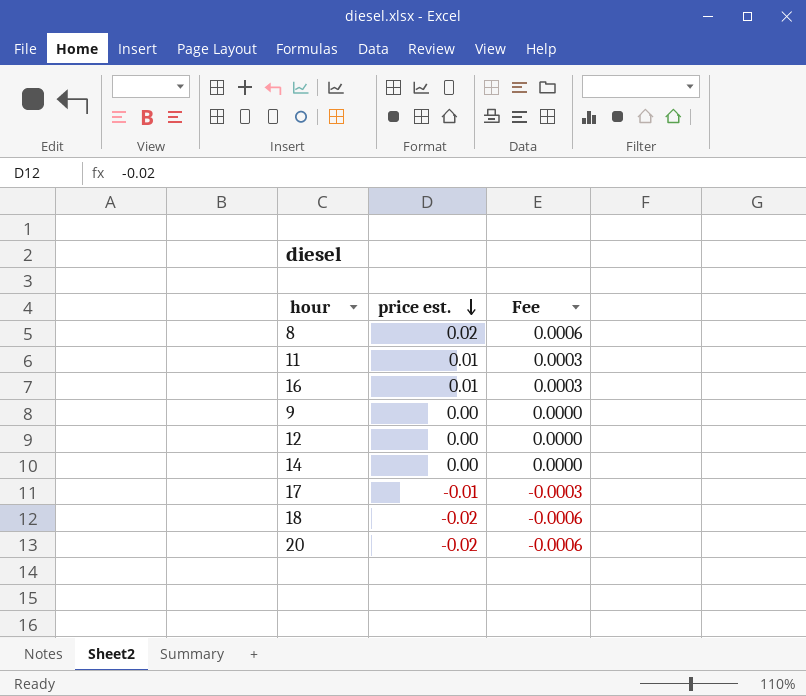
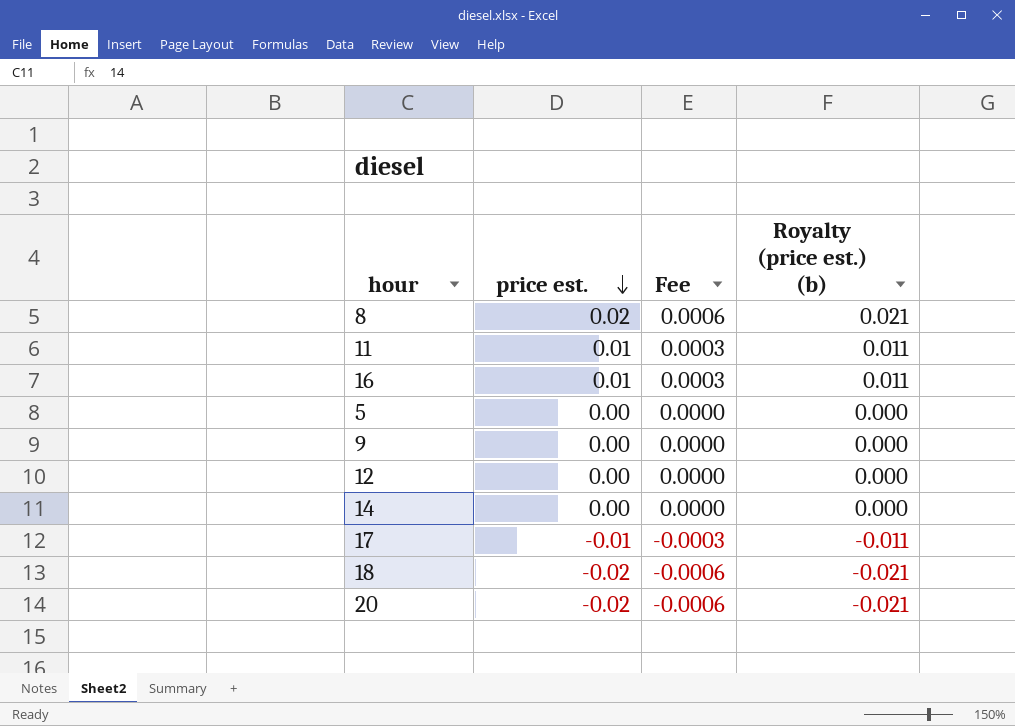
column Royalty (price est.) (b) | formula: none -> [price est.] * 1.05
row 5: none -> 0.00 | 0.0000 | 0.000

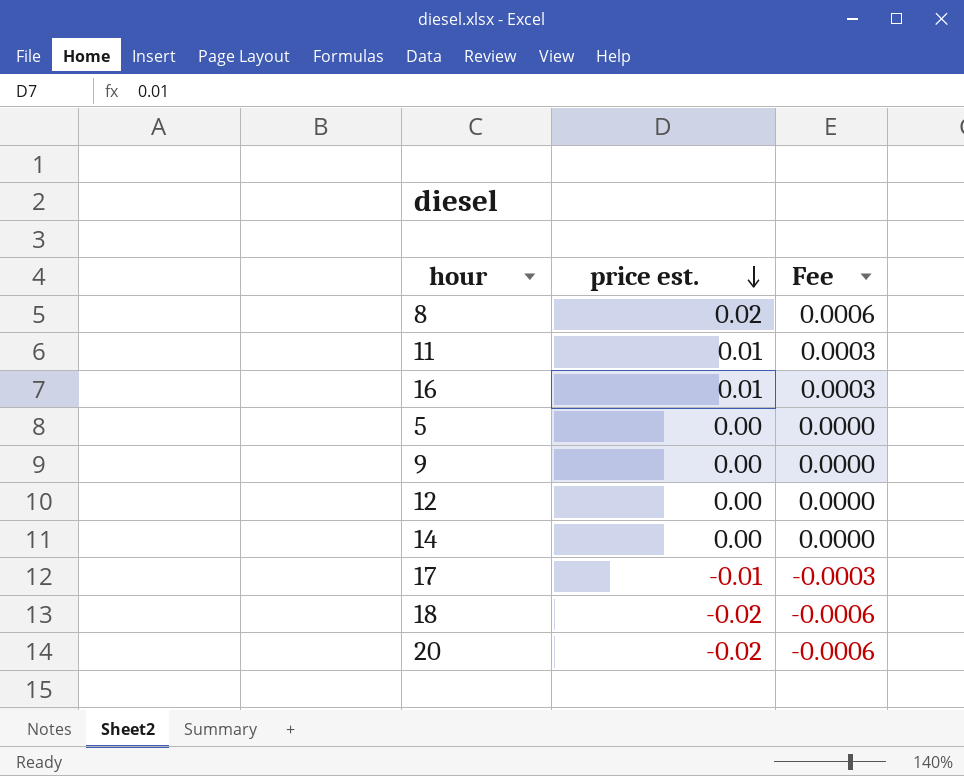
column Royalty (price est.) (b) | formula: [price est.] * 1.05 -> none

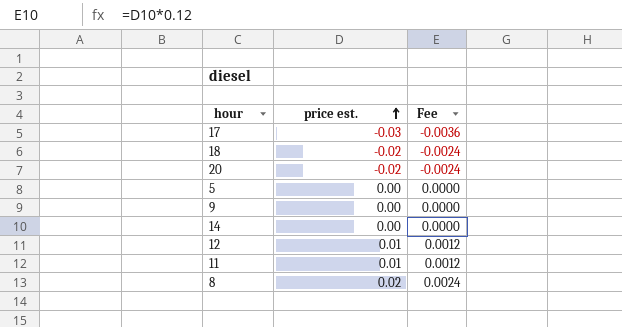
row order: price est. descending -> price est. ascending
column Fee | formula: [price est.] * 0.03 -> [price est.] * 0.12
row 16: 0.01 | 0.0003 -> none
17 | price est.: -0.01 -> -0.03
12 | price est.: 0.00 -> 0.01

